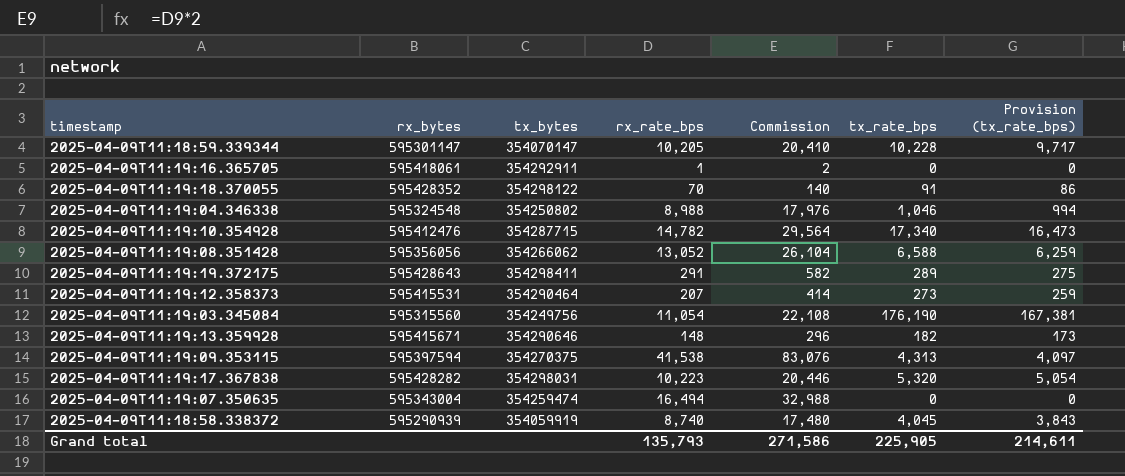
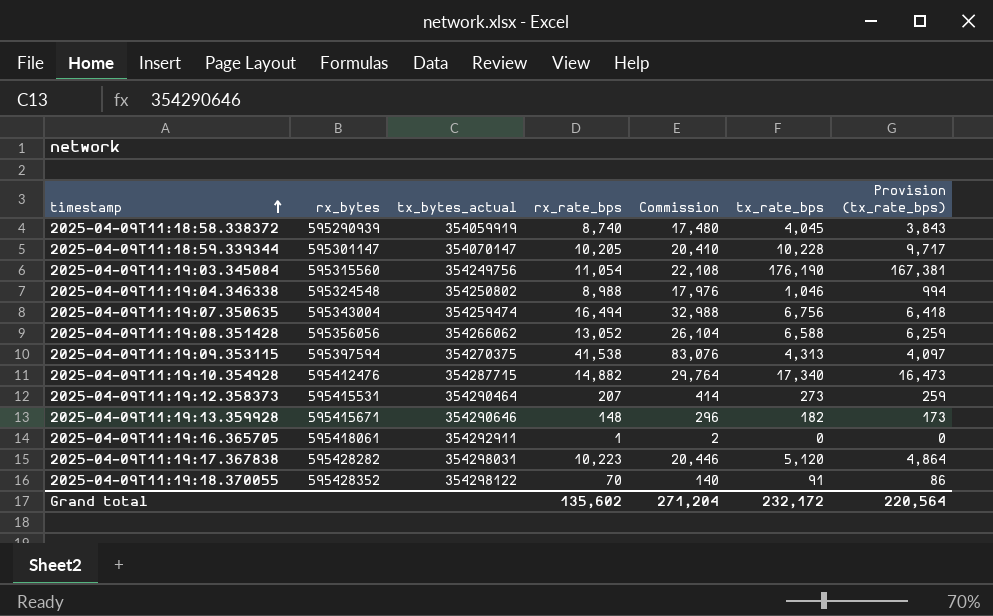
row order: none -> timestamp ascending
column name: tx_bytes -> tx_bytes_actual
row 2025-04-09T11:19:19.372175: 595428643 | 354298411 | 291 | 582 | 289 | 275 -> none
2025-04-09T11:19:07.350635 | tx_rate_bps: 0 -> 6,756
2025-04-09T11:19:07.350635 | Provision (tx_rate_bps): 0 -> 6,418
2025-04-09T11:19:10.354928 | rx_rate_bps: 14,782 -> 14,882
2025-04-09T11:19:10.354928 | Commission: 29,564 -> 29,764
2025-04-09T11:19:17.367838 | tx_rate_bps: 5,320 -> 5,120
2025-04-09T11:19:17.367838 | Provision (tx_rate_bps): 5,054 -> 4,864
Grand total | rx_rate_bps: 135,793 -> 135,602
Grand total | Commission: 271,586 -> 271,204
Grand total | tx_rate_bps: 225,905 -> 232,172
Grand total | Provision (tx_rate_bps): 214,611 -> 220,564

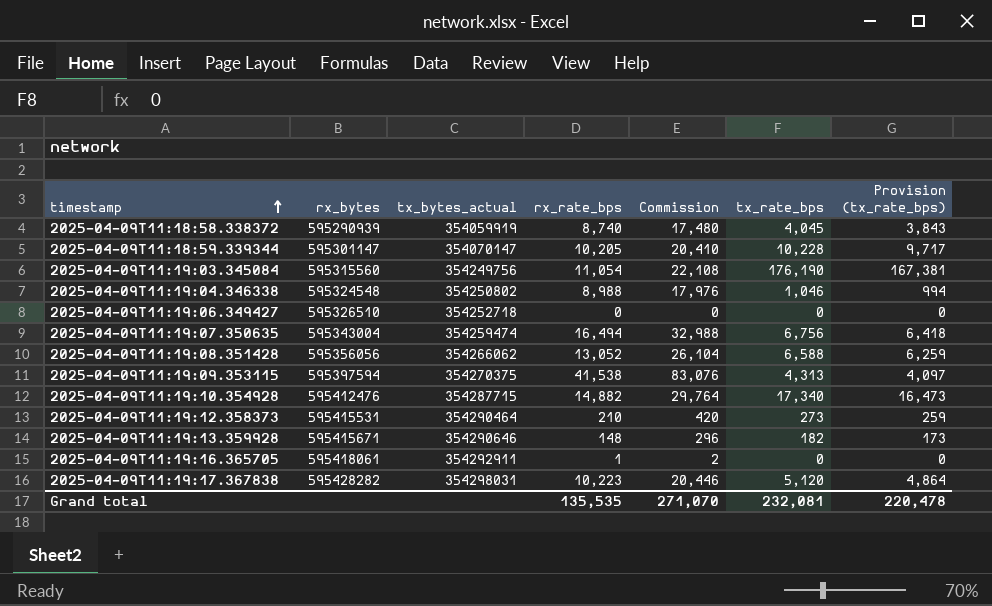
row 2025-04-09T11:19:18.370055: 595428352 | 354298122 | 70 | 140 | 91 | 86 -> none
row 2025-04-09T11:19:06.349427: none -> 595326510 | 354252718 | 0 | 0 | 0 | 0
2025-04-09T11:19:12.358373 | rx_rate_bps: 207 -> 210
2025-04-09T11:19:12.358373 | Commission: 414 -> 420
Grand total | rx_rate_bps: 135,602 -> 135,535
Grand total | Commission: 271,204 -> 271,070
Grand total | tx_rate_bps: 232,172 -> 232,081
Grand total | Provision (tx_rate_bps): 220,564 -> 220,478

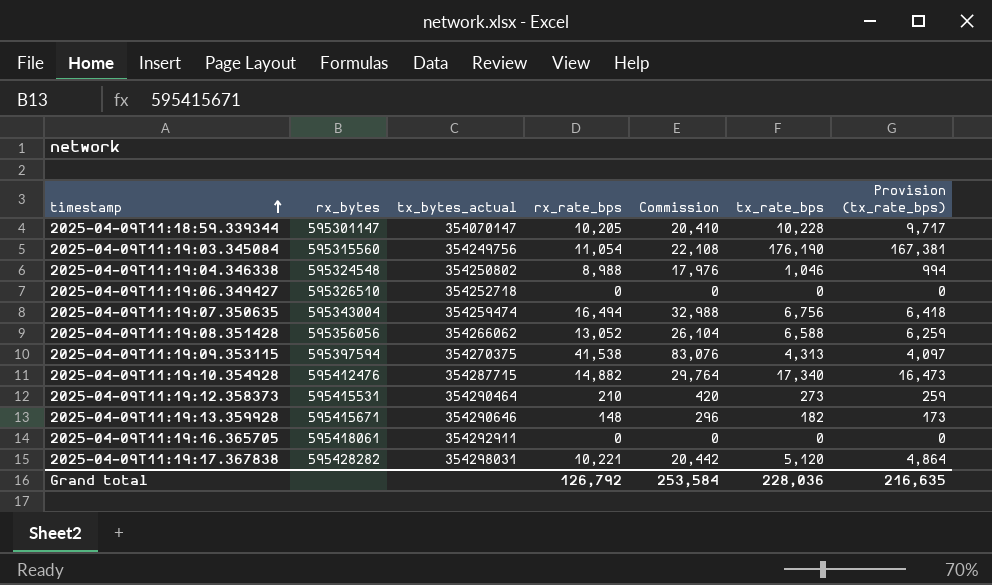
row 2025-04-09T11:18:58.338372: 595290939 | 354059919 | 8,740 | 17,480 | 4,045 | 3,843 -> none
2025-04-09T11:19:16.365705 | rx_rate_bps: 1 -> 0
2025-04-09T11:19:16.365705 | Commission: 2 -> 0
2025-04-09T11:19:17.367838 | rx_rate_bps: 10,223 -> 10,221
2025-04-09T11:19:17.367838 | Commission: 20,446 -> 20,442
Grand total | rx_rate_bps: 135,535 -> 126,792
Grand total | Commission: 271,070 -> 253,584
Grand total | tx_rate_bps: 232,081 -> 228,036
Grand total | Provision (tx_rate_bps): 220,478 -> 216,635

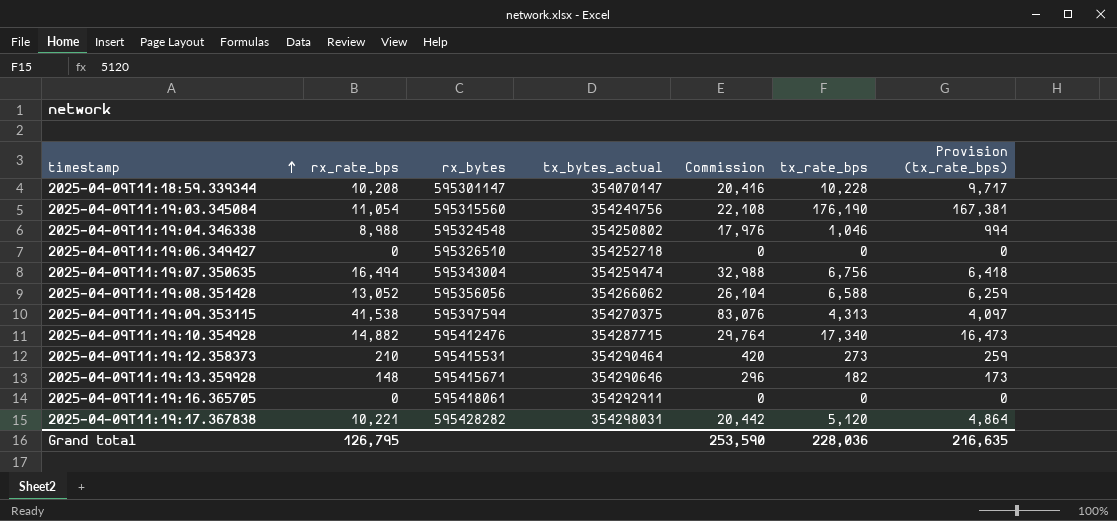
column rx_rate_bps | position: 4 -> 2
2025-04-09T11:18:59.339344 | rx_rate_bps: 10,205 -> 10,208
2025-04-09T11:18:59.339344 | Commission: 20,410 -> 20,416
Grand total | rx_rate_bps: 126,792 -> 126,795
Grand total | Commission: 253,584 -> 253,590

